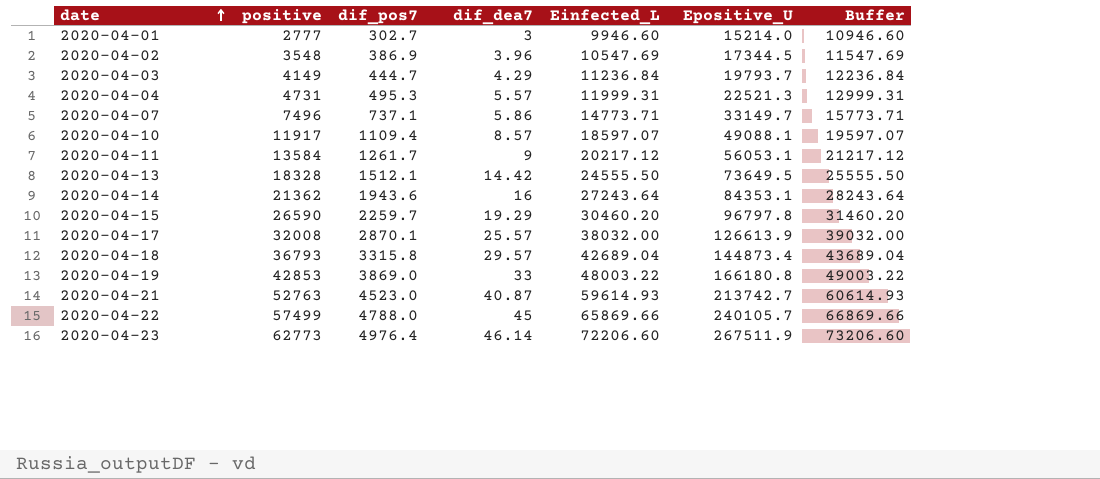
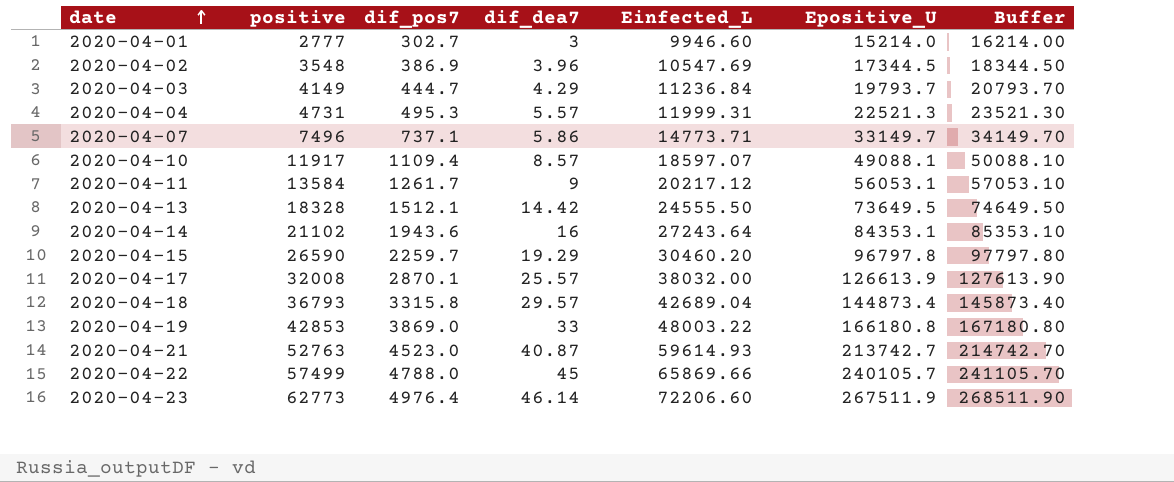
column Buffer | formula: [Einfected_L] + 1000 -> [Epositive_U] + 1000
2020-04-14 | positive: 21362 -> 21102

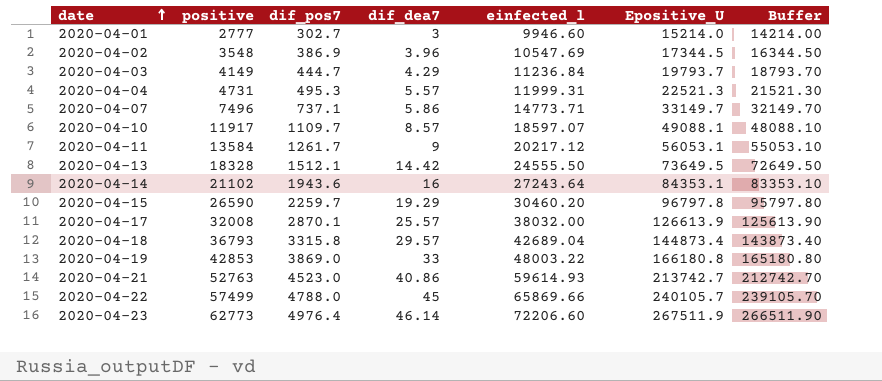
column name: Einfected_L -> einfected_l
column Buffer | formula: [Epositive_U] + 1000 -> [Epositive_U] - 1000
2020-04-10 | dif_pos7: 1109.4 -> 1109.7
2020-04-21 | dif_dea7: 40.87 -> 40.86

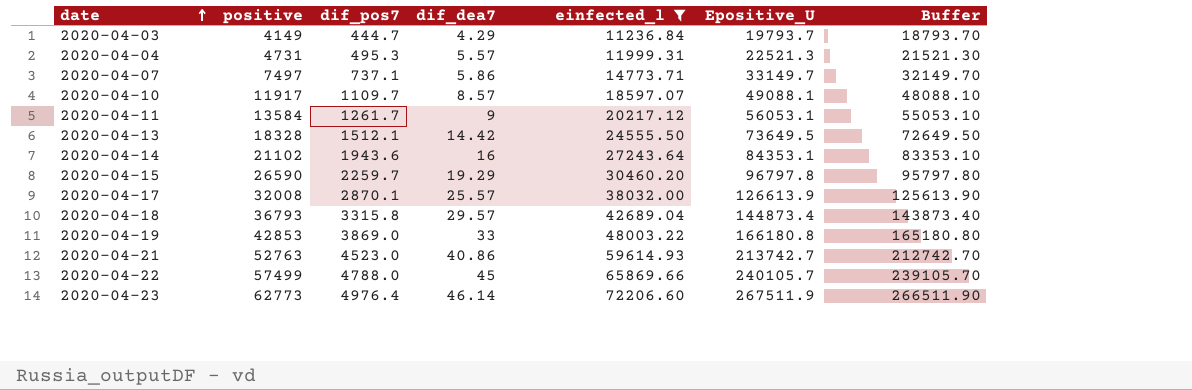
filter: none -> einfected_l >= 11236.84
2020-04-07 | positive: 7496 -> 7497

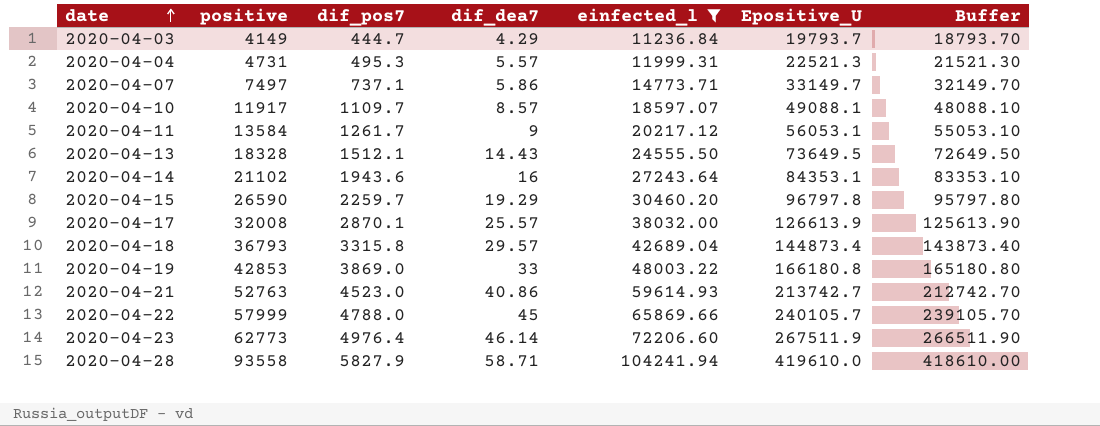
2020-04-13 | dif_dea7: 14.42 -> 14.43
2020-04-22 | positive: 57499 -> 57999
row 2020-04-28: none -> 93558 | 5827.9 | 58.71 | 104241.94 | 419610.0 | 418610.00

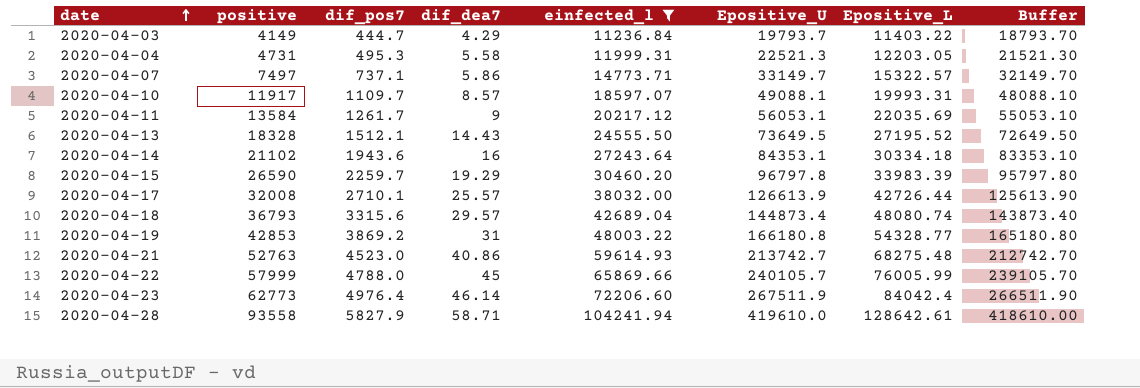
column Epositive_L | position: none -> 7
2020-04-04 | dif_dea7: 5.57 -> 5.58
2020-04-17 | dif_pos7: 2870.1 -> 2710.1
2020-04-18 | dif_pos7: 3315.8 -> 3315.6
2020-04-19 | dif_pos7: 3869.0 -> 3869.2
2020-04-19 | dif_dea7: 33 -> 31

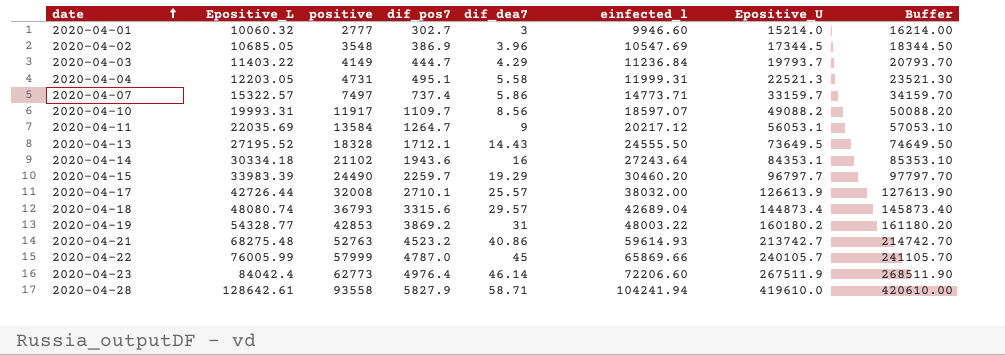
filter: einfected_l >= 11236.84 -> none
column Epositive_L | position: 7 -> 2
column Buffer | formula: [Epositive_U] - 1000 -> [Epositive_U] + 1000
2020-04-04 | dif_pos7: 495.3 -> 495.1
2020-04-07 | dif_pos7: 737.1 -> 737.4
2020-04-07 | Epositive_U: 33149.7 -> 33159.7
2020-04-10 | dif_dea7: 8.57 -> 8.56
2020-04-10 | Epositive_U: 49088.1 -> 49088.2
2020-04-11 | dif_pos7: 1261.7 -> 1264.7
2020-04-13 | dif_pos7: 1512.1 -> 1712.1
2020-04-15 | positive: 26590 -> 24490
2020-04-15 | Epositive_U: 96797.8 -> 96797.7
2020-04-19 | Epositive_U: 166180.8 -> 160180.2
2020-04-21 | dif_pos7: 4523.0 -> 4523.2
2020-04-22 | dif_pos7: 4788.0 -> 4787.0

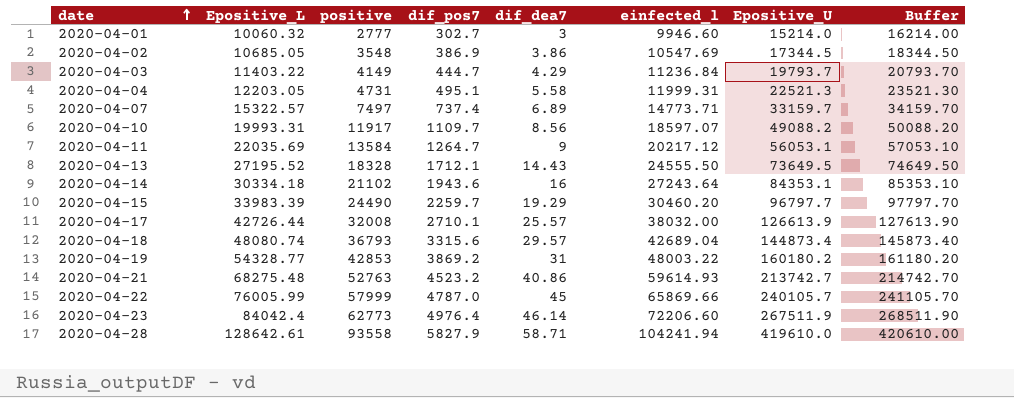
2020-04-02 | dif_dea7: 3.96 -> 3.86
2020-04-07 | dif_dea7: 5.86 -> 6.89

